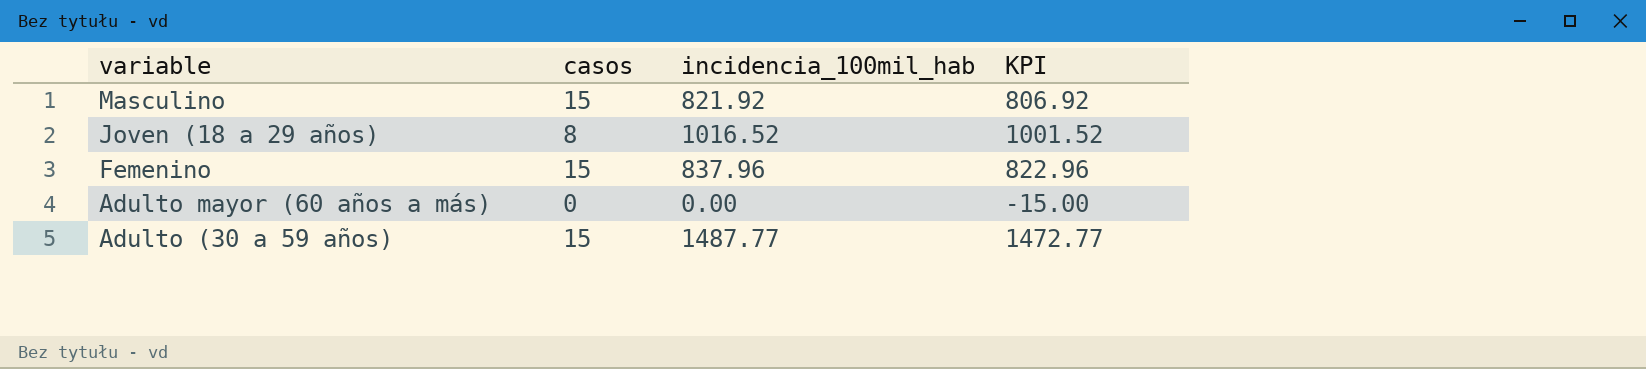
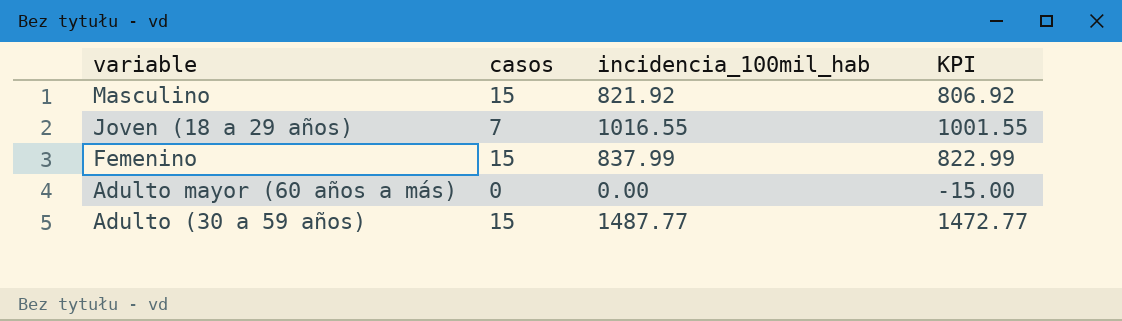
Joven (18 a 29 años) | casos: 8 -> 7
Joven (18 a 29 años) | incidencia_100mil_hab: 1016.52 -> 1016.55
Joven (18 a 29 años) | KPI: 1001.52 -> 1001.55
Femenino | incidencia_100mil_hab: 837.96 -> 837.99
Femenino | KPI: 822.96 -> 822.99

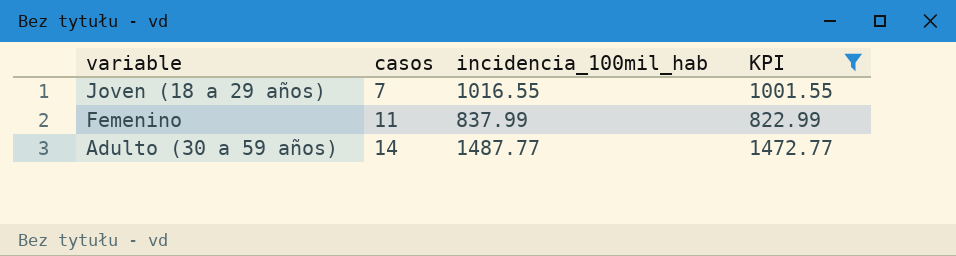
filter: none -> KPI >= 822.99
Femenino | casos: 15 -> 11
Adulto (30 a 59 años) | casos: 15 -> 14

